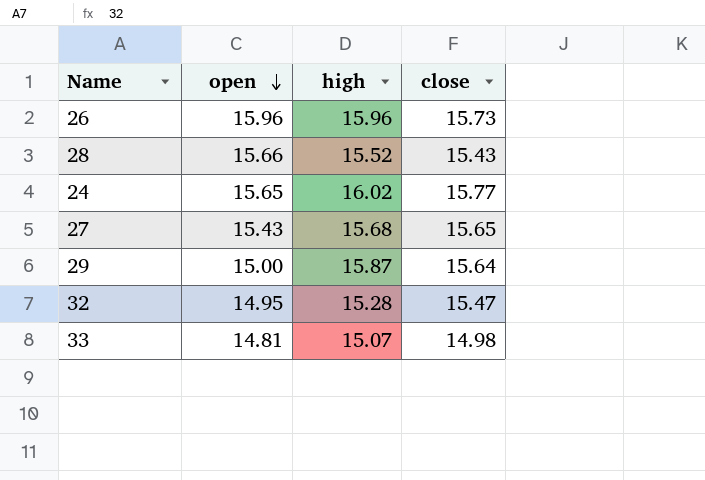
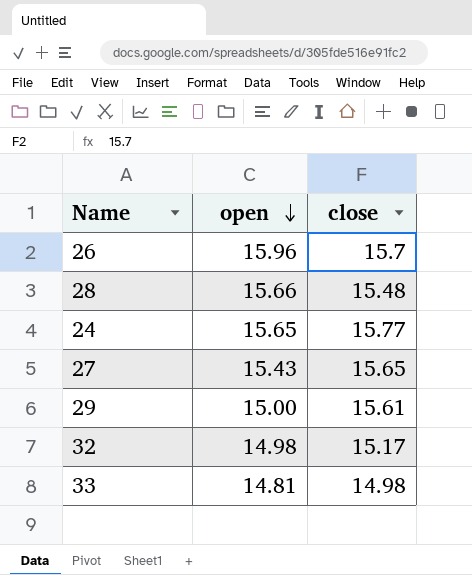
column high | position: 3 -> none
26 | close: 15.73 -> 15.7
28 | close: 15.43 -> 15.48
29 | close: 15.64 -> 15.61
32 | open: 14.95 -> 14.98
32 | close: 15.47 -> 15.17

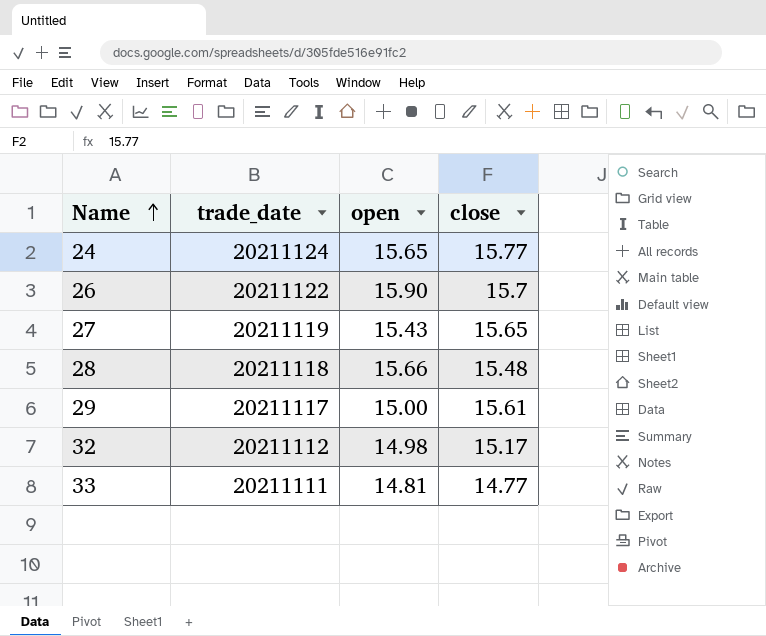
row order: open descending -> Name ascending
column trade_date | position: none -> 2
26 | open: 15.96 -> 15.90
33 | close: 14.98 -> 14.77

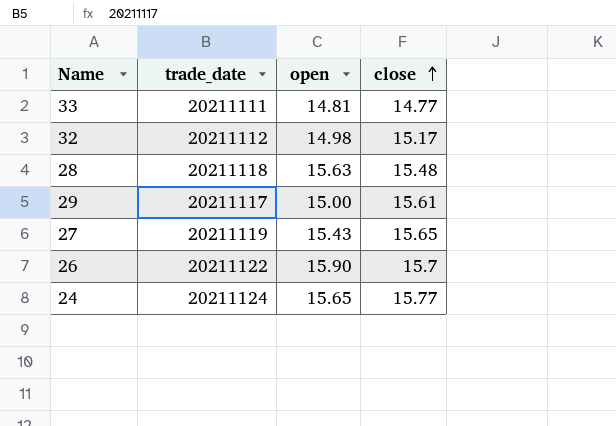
row order: Name ascending -> close ascending
28 | open: 15.66 -> 15.63

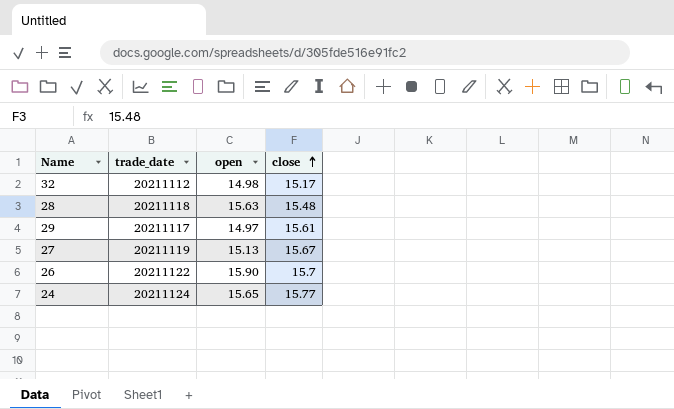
row 33: 20211111 | 14.81 | 14.77 -> none
29 | open: 15.00 -> 14.97
27 | open: 15.43 -> 15.13
27 | close: 15.65 -> 15.67

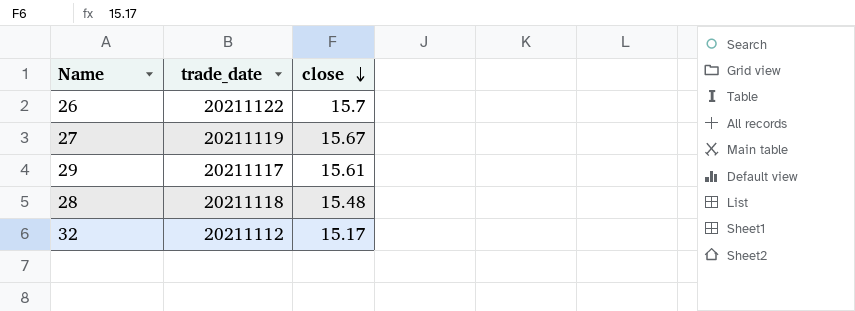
row order: close ascending -> close descending
column open | position: 3 -> none
row 24: 20211124 | 15.65 | 15.77 -> none

